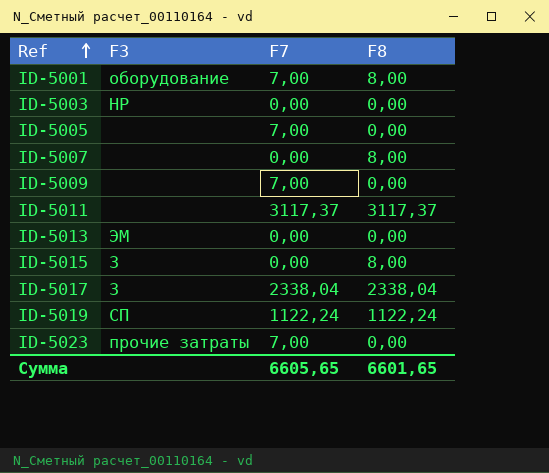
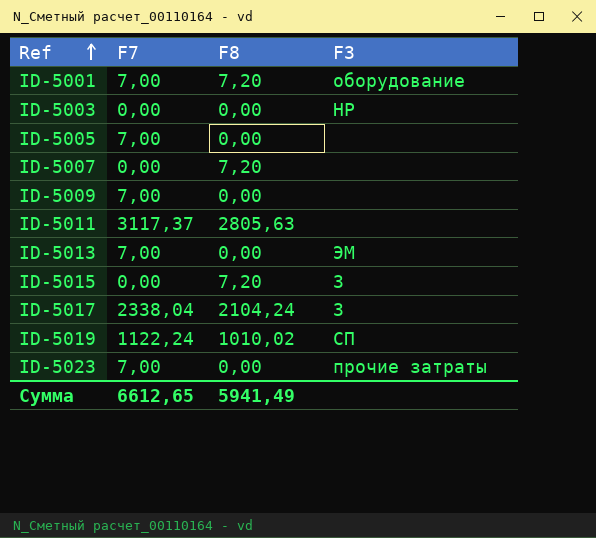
column F3 | position: 2 -> 4
ID-5001 | F8: 8,00 -> 7,20
ID-5007 | F8: 8,00 -> 7,20
ID-5011 | F8: 3117,37 -> 2805,63
ID-5013 | F7: 0,00 -> 7,00
ID-5015 | F8: 8,00 -> 7,20
ID-5017 | F8: 2338,04 -> 2104,24
ID-5019 | F8: 1122,24 -> 1010,02
Сумма | F7: 6605,65 -> 6612,65
Сумма | F8: 6601,65 -> 5941,49

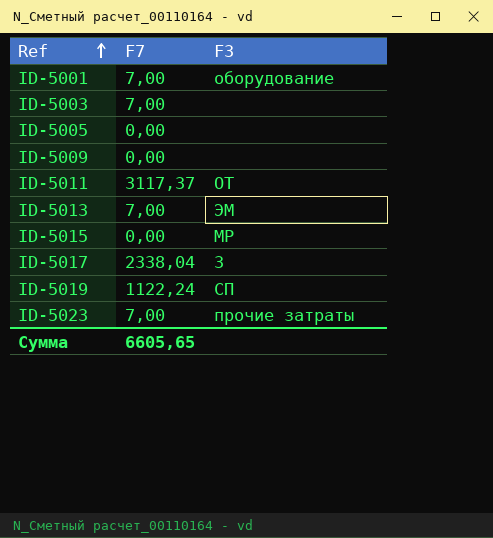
column F8 | position: 3 -> none
row ID-5007: 0,00 | 7,20 | none -> none
ID-5003 | F7: 0,00 -> 7,00
ID-5003 | F3: НР -> none
ID-5005 | F7: 7,00 -> 0,00
ID-5009 | F7: 7,00 -> 0,00
ID-5011 | F3: none -> ОТ
ID-5015 | F3: 3 -> МР
Сумма | F7: 6612,65 -> 6605,65

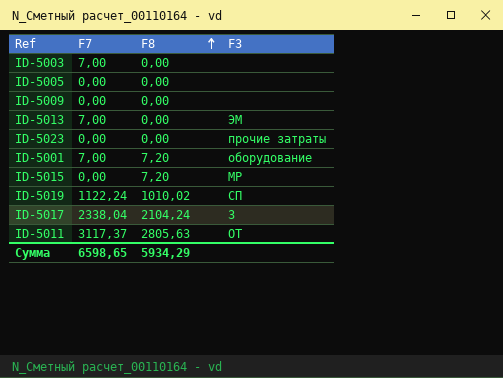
row order: Ref ascending -> F8 ascending
column F8 | position: none -> 3
ID-5023 | F7: 7,00 -> 0,00
Сумма | F7: 6605,65 -> 6598,65

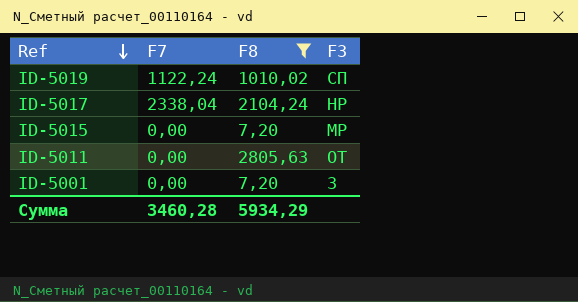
filter: none -> F8 != 0,00
row order: F8 ascending -> Ref descending
ID-5017 | F3: 3 -> НР
ID-5011 | F7: 3117,37 -> 0,00
ID-5001 | F7: 7,00 -> 0,00
ID-5001 | F3: оборудование -> 3
Сумма | F7: 6598,65 -> 3460,28

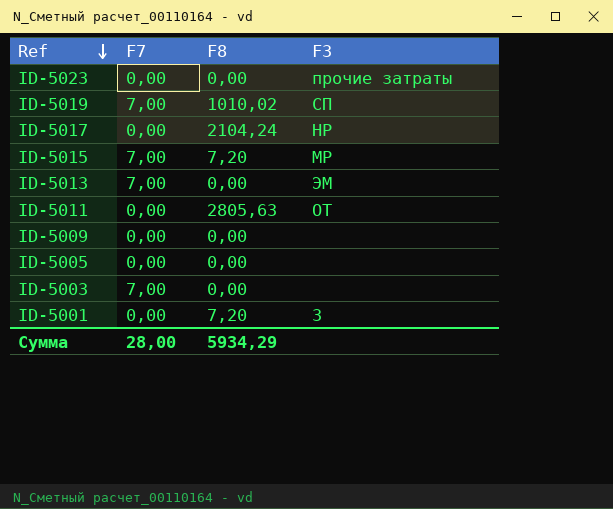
filter: F8 != 0,00 -> none
ID-5019 | F7: 1122,24 -> 7,00
ID-5017 | F7: 2338,04 -> 0,00
ID-5015 | F7: 0,00 -> 7,00
Сумма | F7: 3460,28 -> 28,00

